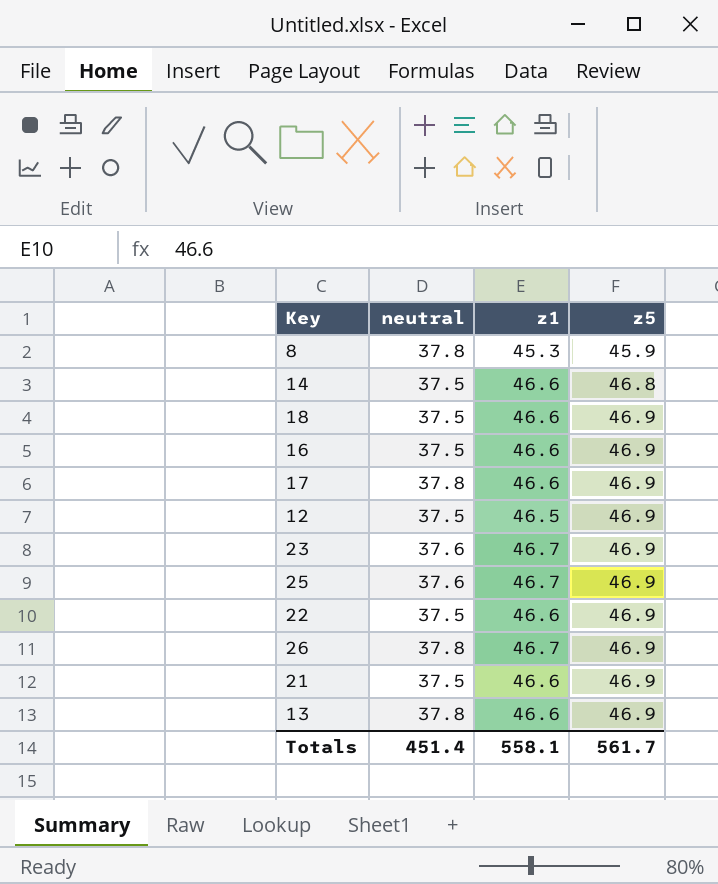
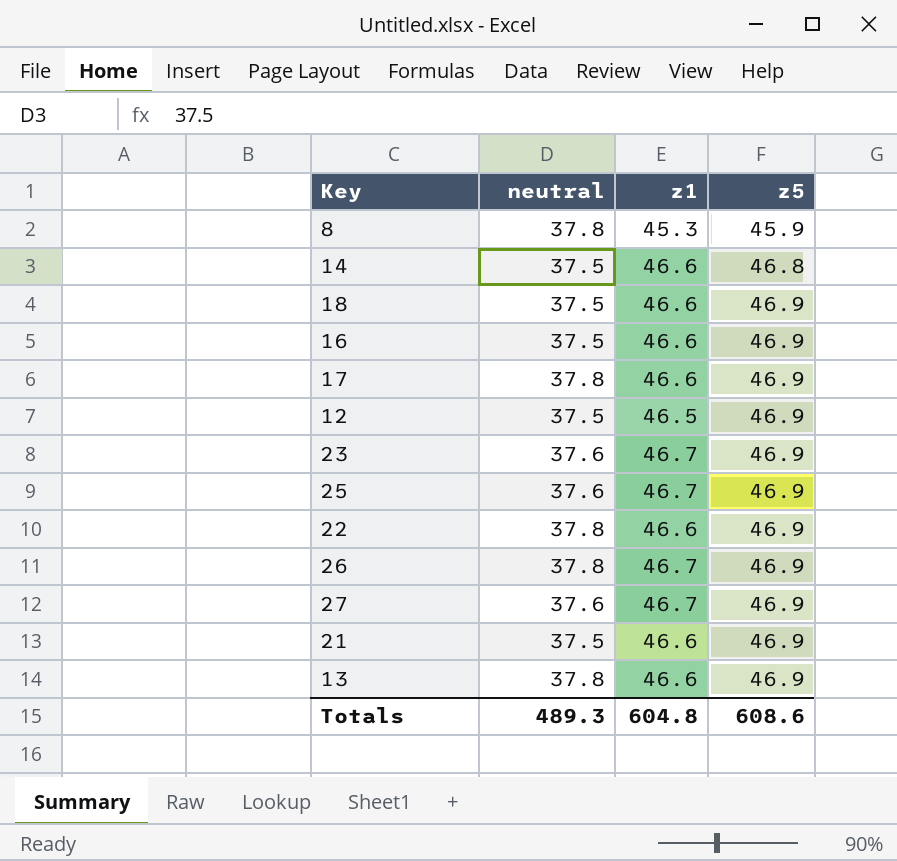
22 | neutral: 37.5 -> 37.8
row 27: none -> 37.6 | 46.7 | 46.9
Totals | neutral: 451.4 -> 489.3
Totals | z1: 558.1 -> 604.8
Totals | z5: 561.7 -> 608.6

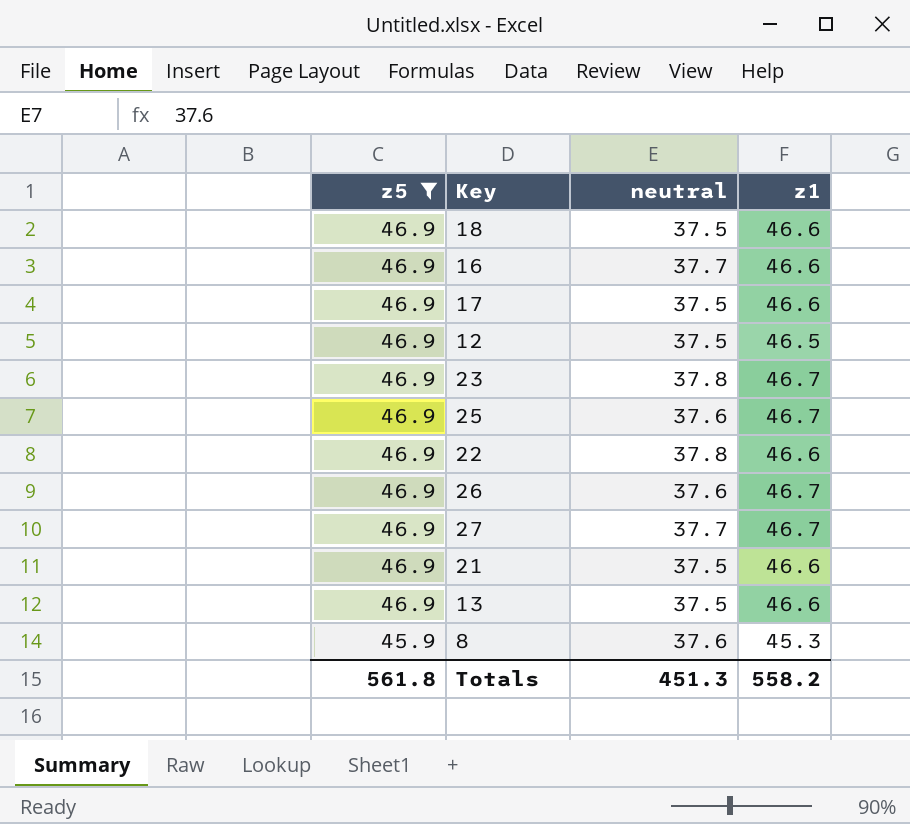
filter: none -> z5 != 46.8
row order: z5 ascending -> z5 descending
column z5 | position: 4 -> 1
16 | neutral: 37.5 -> 37.7
17 | neutral: 37.8 -> 37.5
23 | neutral: 37.6 -> 37.8
26 | neutral: 37.8 -> 37.6
27 | neutral: 37.6 -> 37.7
13 | neutral: 37.8 -> 37.5
8 | neutral: 37.8 -> 37.6
Totals | z5: 608.6 -> 561.8
Totals | neutral: 489.3 -> 451.3
Totals | z1: 604.8 -> 558.2

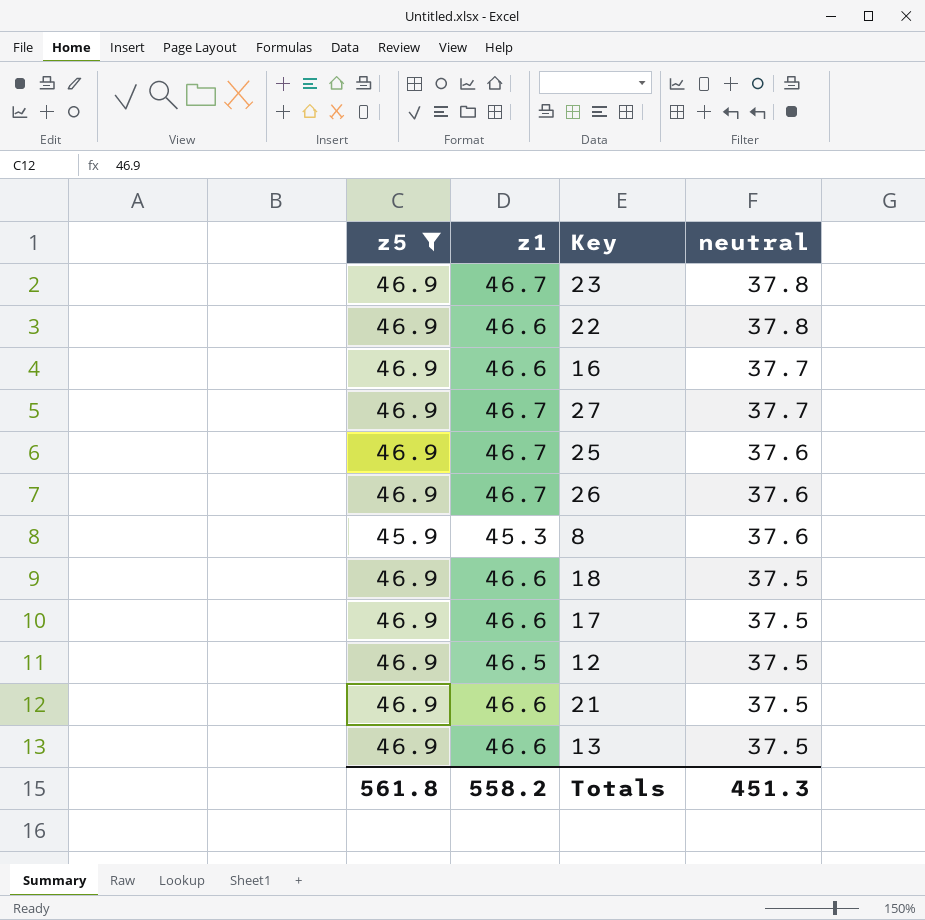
row order: z5 descending -> neutral descending
column z1 | position: 4 -> 2

